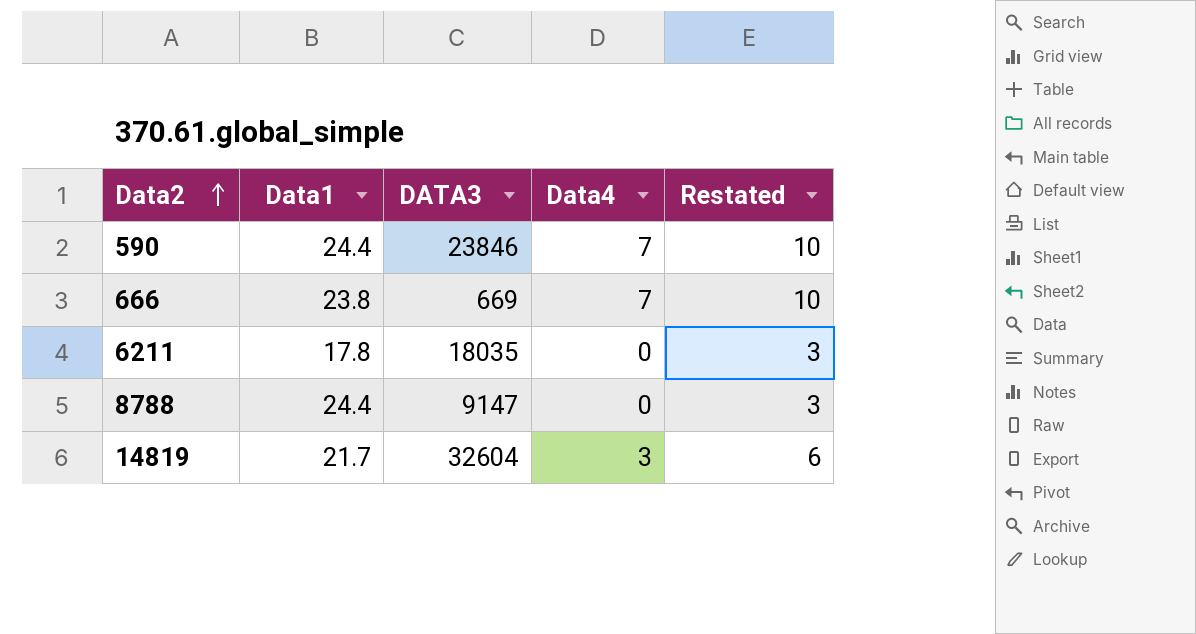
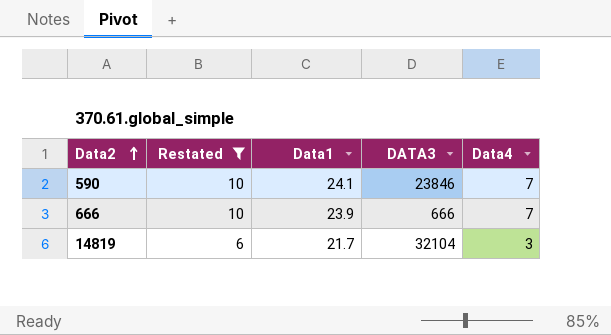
filter: none -> Restated != 3
column Restated | position: 5 -> 2
590 | Data1: 24.4 -> 24.1
666 | Data1: 23.8 -> 23.9
666 | DATA3: 669 -> 666
14819 | DATA3: 32604 -> 32104

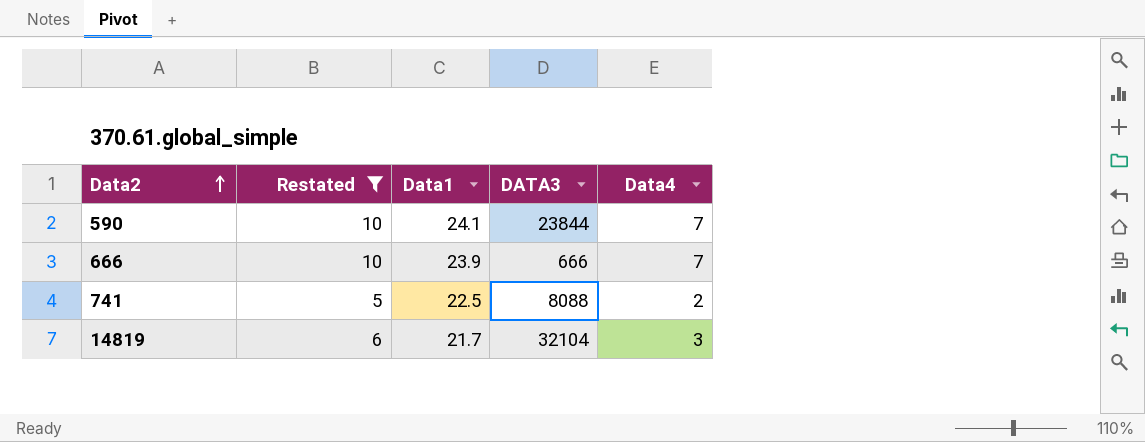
590 | DATA3: 23846 -> 23844
row 741: none -> 5 | 22.5 | 8088 | 2

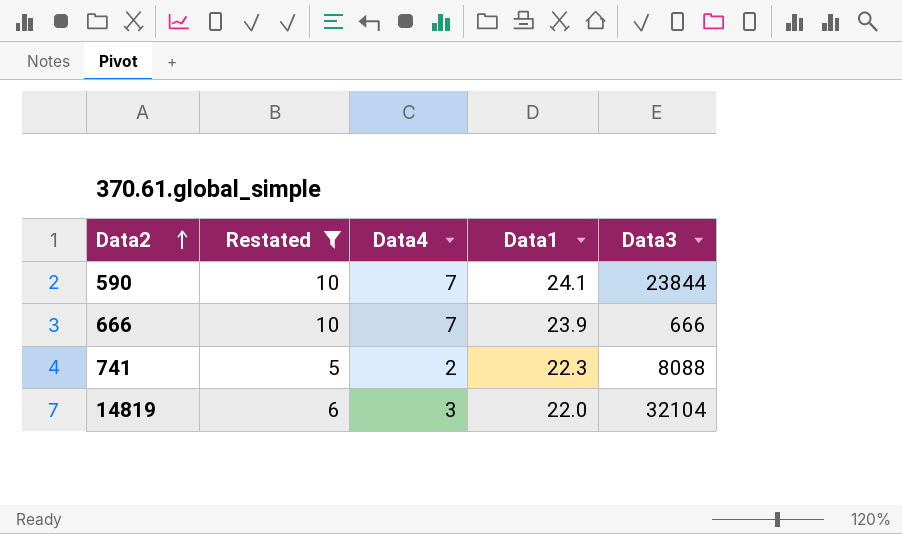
column Data4 | position: 5 -> 3
column name: DATA3 -> Data3
741 | Data1: 22.5 -> 22.3
14819 | Data1: 21.7 -> 22.0

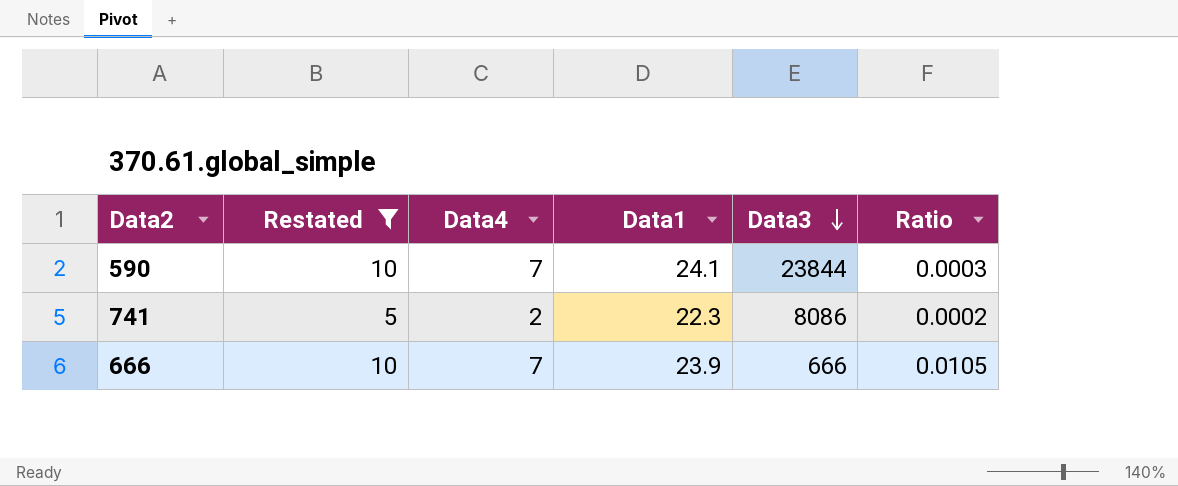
row order: Data2 ascending -> Data3 descending
column Ratio | formula: none -> [Data4] / [Data3]
row 14819: 6 | 3 | 22.0 | 32104 -> none
741 | Data3: 8088 -> 8086

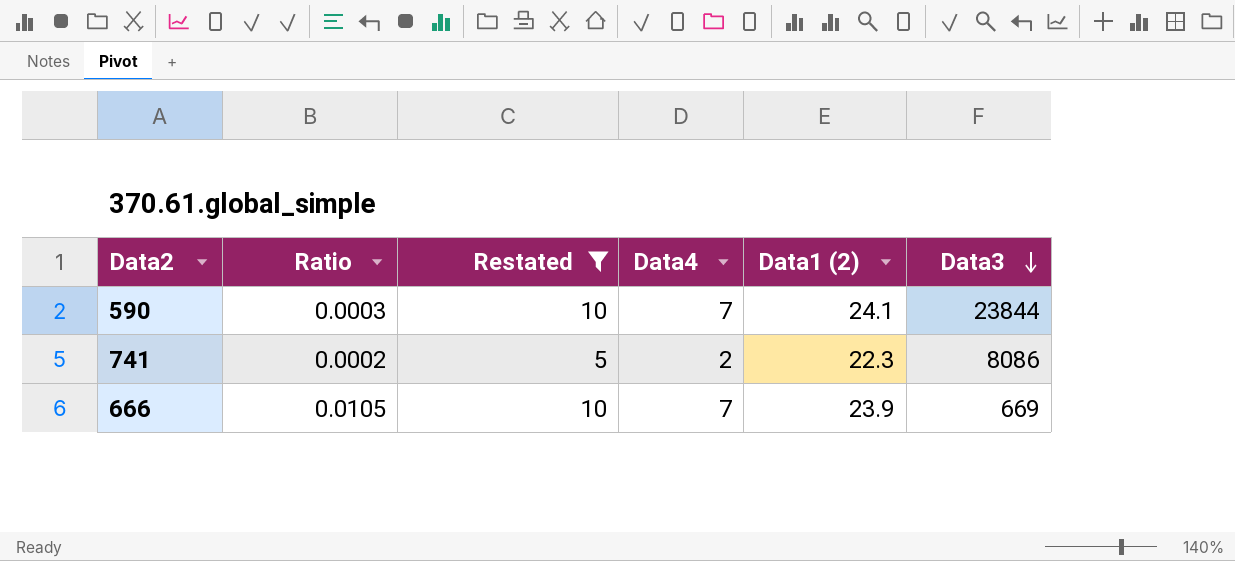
column Ratio | position: 6 -> 2
column name: Data1 -> Data1 (2)
666 | Data3: 666 -> 669

